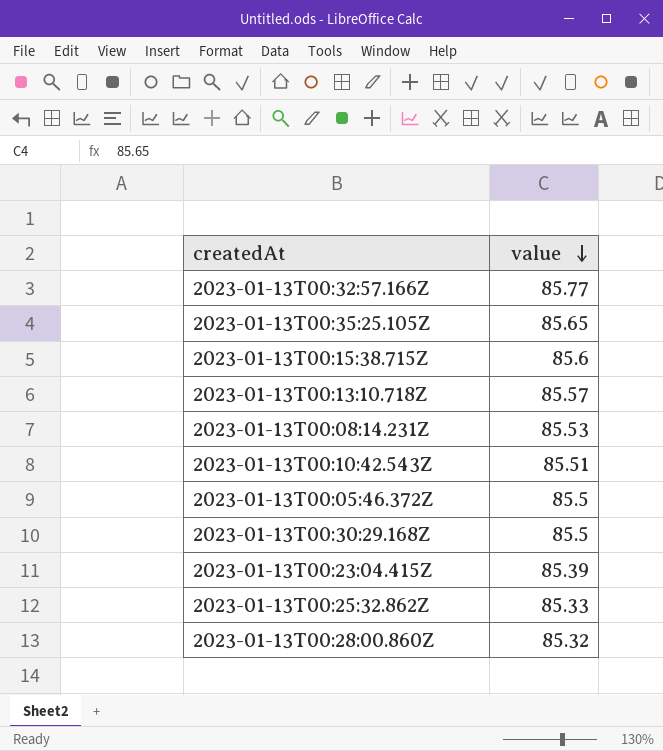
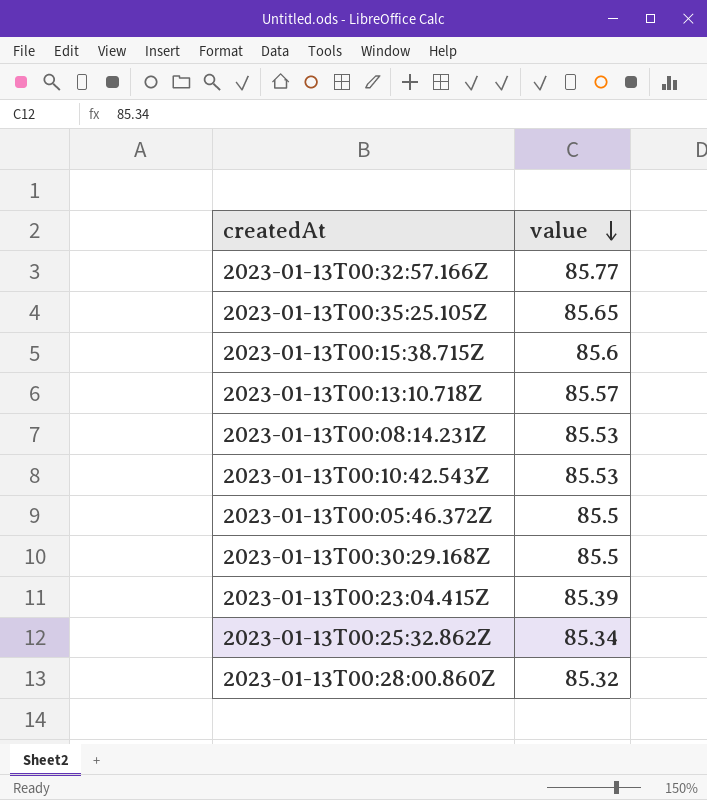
2023-01-13T00:10:42.543Z | value: 85.51 -> 85.53
2023-01-13T00:25:32.862Z | value: 85.33 -> 85.34

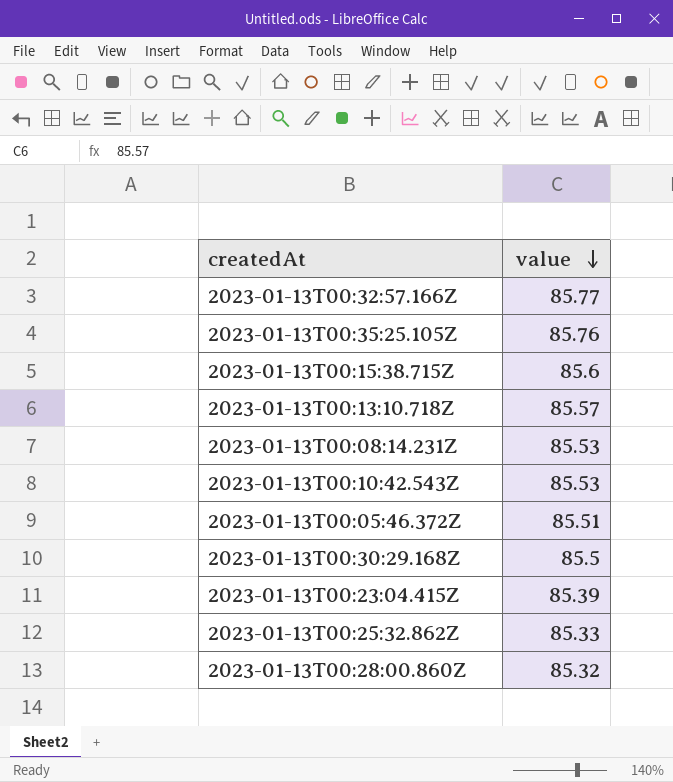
2023-01-13T00:35:25.105Z | value: 85.65 -> 85.76
2023-01-13T00:05:46.372Z | value: 85.5 -> 85.51
2023-01-13T00:25:32.862Z | value: 85.34 -> 85.33

